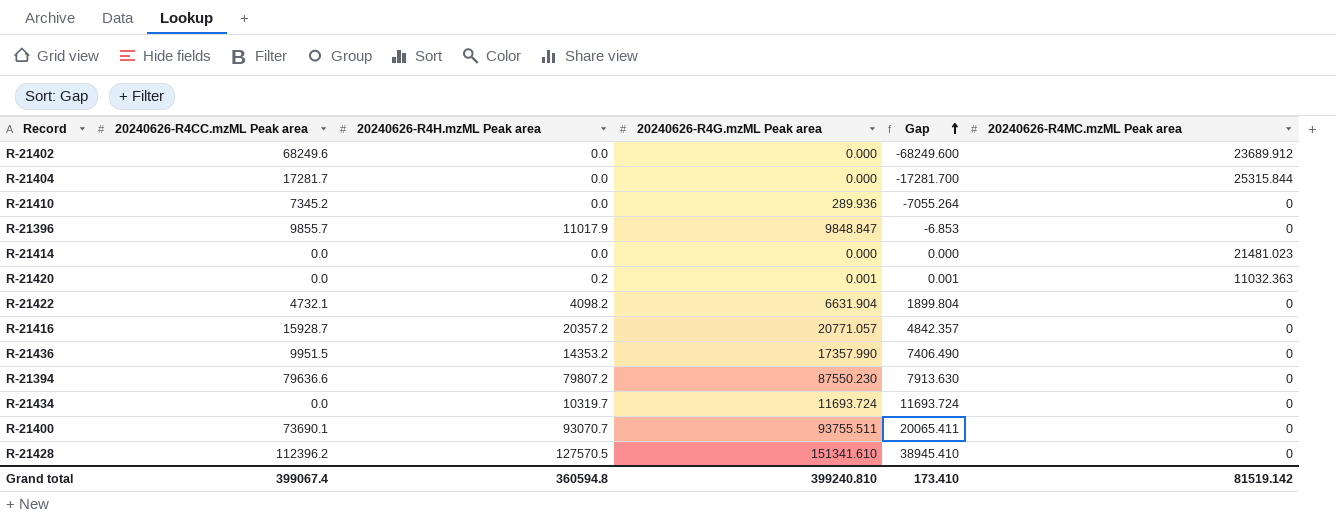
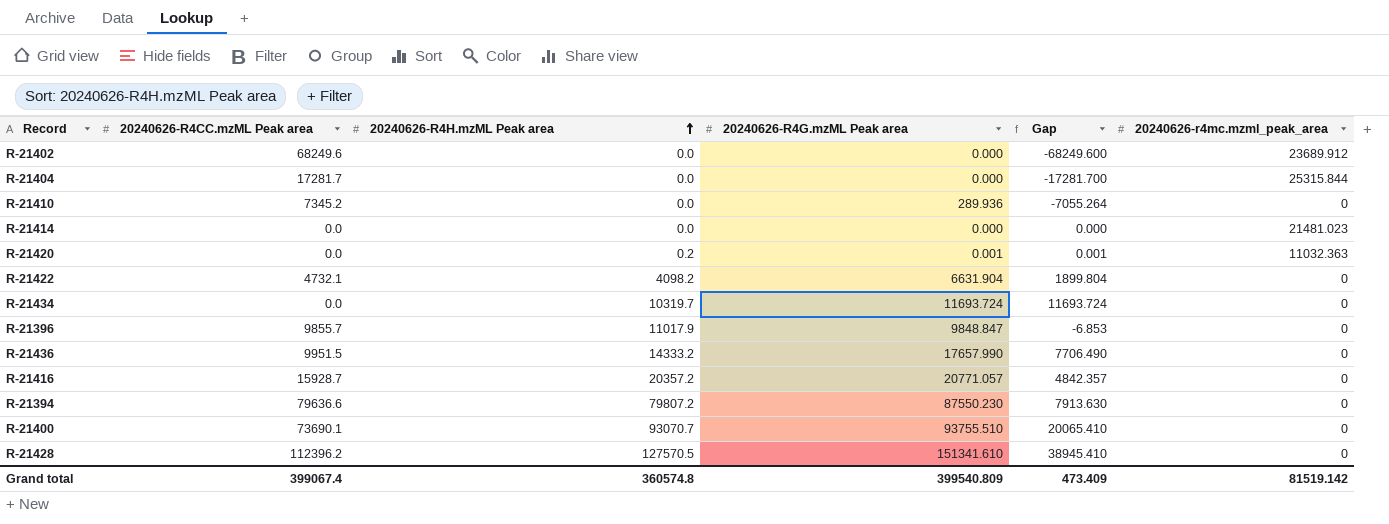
row order: Gap ascending -> 20240626-R4H.mzML Peak area ascending
column name: 20240626-R4MC.mzML Peak area -> 20240626-r4mc.mzml_peak_area
R-21436 | 20240626-R4H.mzML Peak area: 14353.2 -> 14333.2
R-21436 | 20240626-R4G.mzML Peak area: 17357.990 -> 17657.990
R-21436 | Gap: 7406.490 -> 7706.490
R-21400 | 20240626-R4G.mzML Peak area: 93755.511 -> 93755.510
R-21400 | Gap: 20065.411 -> 20065.410
Grand total | 20240626-R4H.mzML Peak area: 360594.8 -> 360574.8
Grand total | 20240626-R4G.mzML Peak area: 399240.810 -> 399540.809
Grand total | Gap: 173.410 -> 473.409

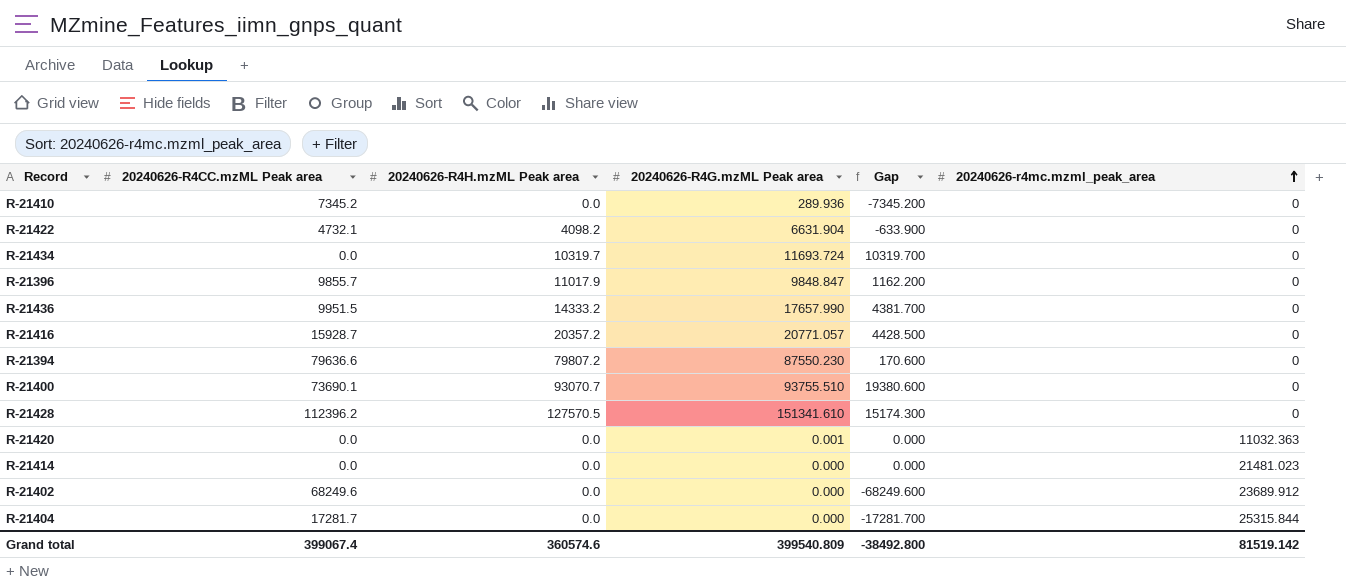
row order: 20240626-R4H.mzML Peak area ascending -> 20240626-r4mc.mzml_peak_area ascending
column Gap | formula: [20240626-R4G.mzML Peak area] - [20240626-R4CC.mzML Peak area] -> [20240626-R4H.mzML Peak area] - [20240626-R4CC.mzML Peak area]
R-21420 | 20240626-R4H.mzML Peak area: 0.2 -> 0.0
Grand total | 20240626-R4H.mzML Peak area: 360574.8 -> 360574.6
Grand total | Gap: 473.409 -> -38492.800

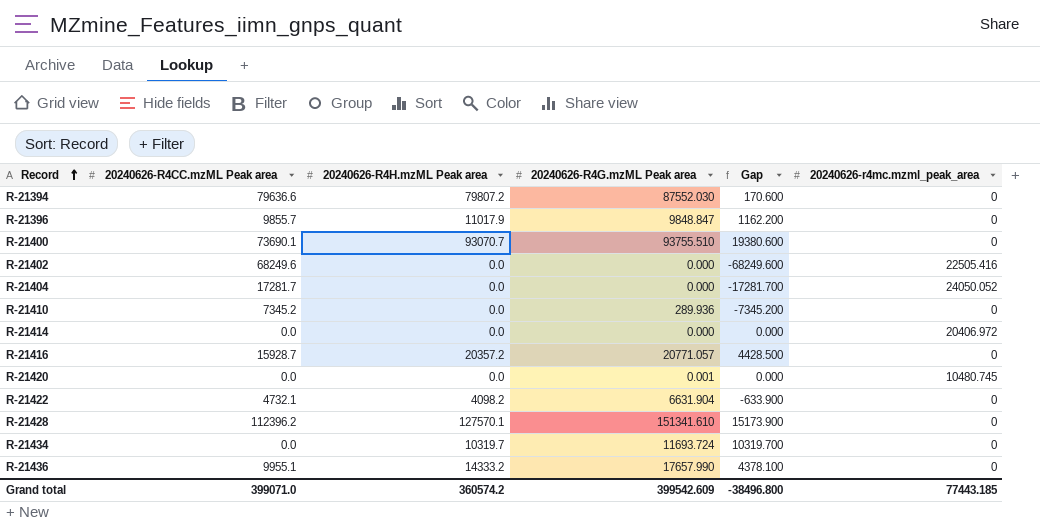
row order: 20240626-r4mc.mzml_peak_area ascending -> Record ascending
R-21394 | 20240626-R4G.mzML Peak area: 87550.230 -> 87552.030
R-21402 | 20240626-r4mc.mzml_peak_area: 23689.912 -> 22505.416
R-21404 | 20240626-r4mc.mzml_peak_area: 25315.844 -> 24050.052
R-21414 | 20240626-r4mc.mzml_peak_area: 21481.023 -> 20406.972
R-21420 | 20240626-r4mc.mzml_peak_area: 11032.363 -> 10480.745
R-21428 | 20240626-R4H.mzML Peak area: 127570.5 -> 127570.1
R-21428 | Gap: 15174.300 -> 15173.900
R-21436 | 20240626-R4CC.mzML Peak area: 9951.5 -> 9955.1
R-21436 | Gap: 4381.700 -> 4378.100
Grand total | 20240626-R4CC.mzML Peak area: 399067.4 -> 399071.0
Grand total | 20240626-R4H.mzML Peak area: 360574.6 -> 360574.2
Grand total | 20240626-R4G.mzML Peak area: 399540.809 -> 399542.609
Grand total | Gap: -38492.800 -> -38496.800
Grand total | 20240626-r4mc.mzml_peak_area: 81519.142 -> 77443.185

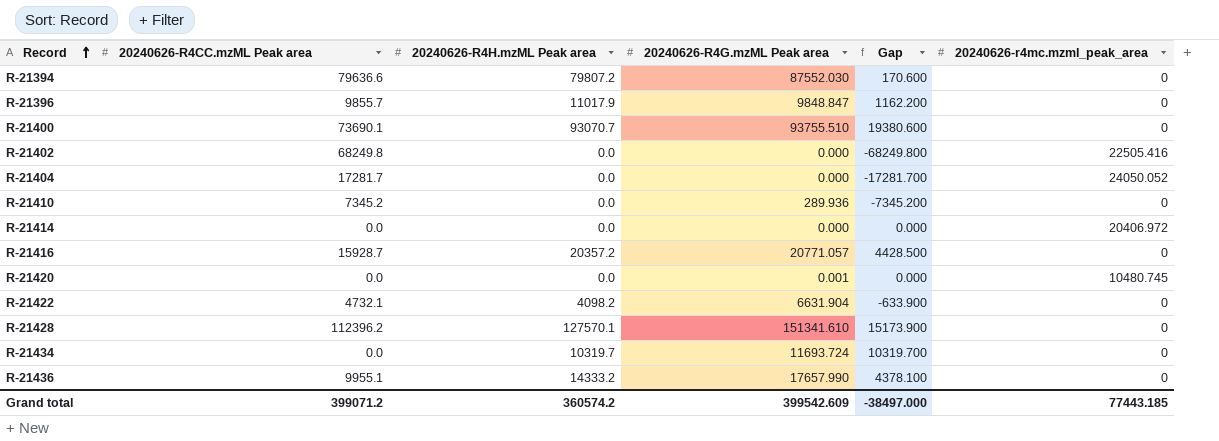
R-21402 | 20240626-R4CC.mzML Peak area: 68249.6 -> 68249.8
R-21402 | Gap: -68249.600 -> -68249.800
Grand total | 20240626-R4CC.mzML Peak area: 399071.0 -> 399071.2
Grand total | Gap: -38496.800 -> -38497.000

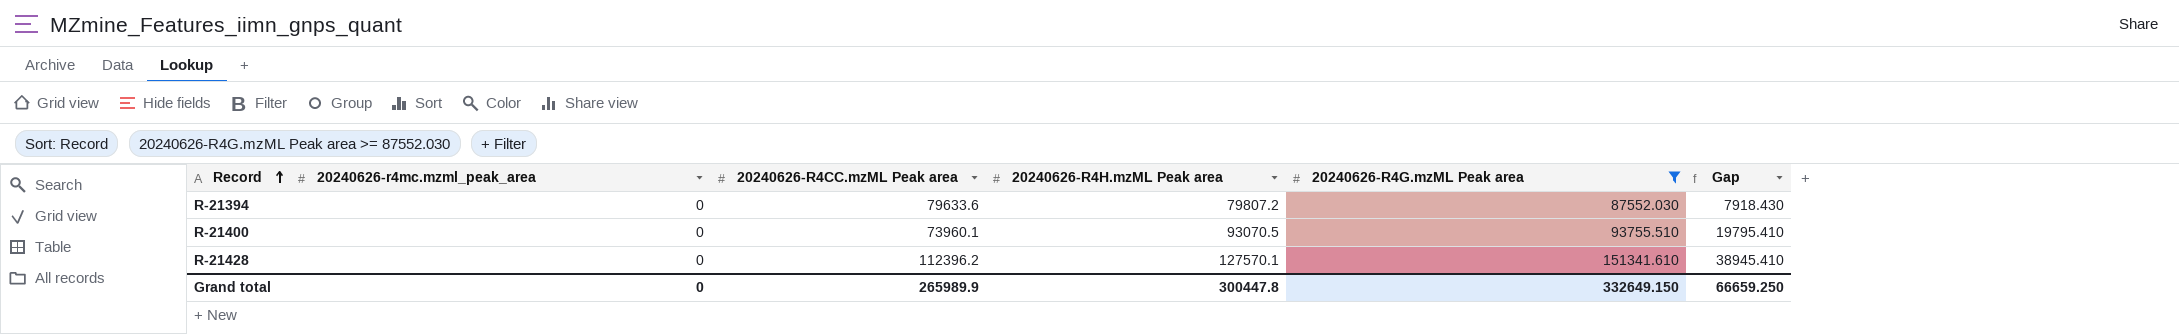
filter: none -> 20240626-R4G.mzML Peak area >= 87552.030
column 20240626-r4mc.mzml_peak_area | position: 6 -> 2
column Gap | formula: [20240626-R4H.mzML Peak area] - [20240626-R4CC.mzML Peak area] -> [20240626-R4G.mzML Peak area] - [20240626-R4CC.mzML Peak area]
R-21394 | 20240626-R4CC.mzML Peak area: 79636.6 -> 79633.6
R-21400 | 20240626-R4CC.mzML Peak area: 73690.1 -> 73960.1
R-21400 | 20240626-R4H.mzML Peak area: 93070.7 -> 93070.5
Grand total | 20240626-r4mc.mzml_peak_area: 77443.185 -> 0
Grand total | 20240626-R4CC.mzML Peak area: 399071.2 -> 265989.9
Grand total | 20240626-R4H.mzML Peak area: 360574.2 -> 300447.8
Grand total | 20240626-R4G.mzML Peak area: 399542.609 -> 332649.150
Grand total | Gap: -38497.000 -> 66659.250

